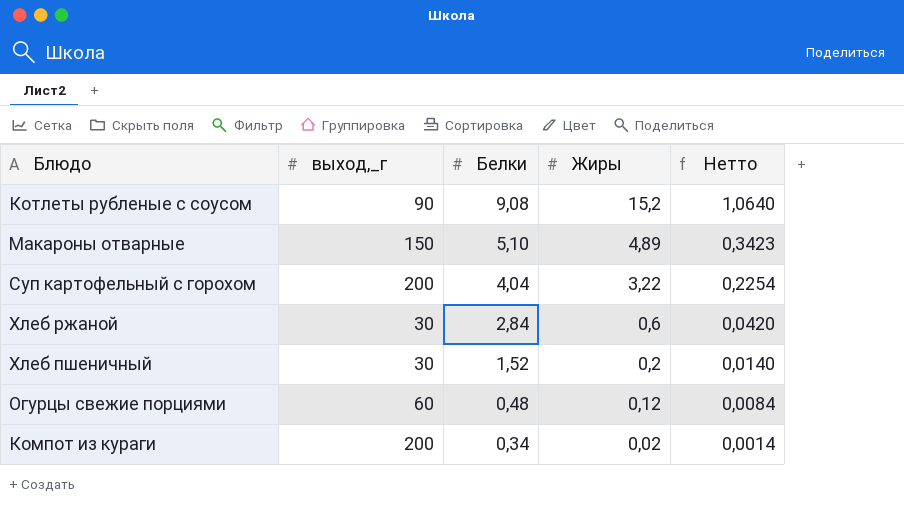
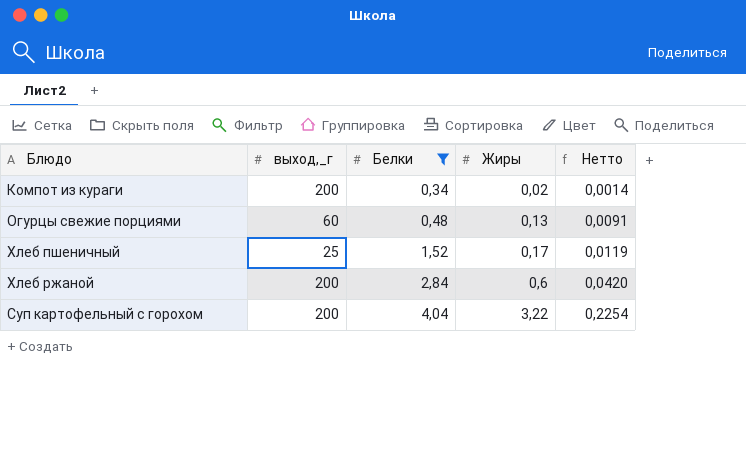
filter: none -> Белки <= 4,04
row order: Белки descending -> Белки ascending
Огурцы свежие порциями | Жиры: 0,12 -> 0,13
Огурцы свежие порциями | Нетто: 0,0084 -> 0,0091
Хлеб пшеничный | выход,_г: 30 -> 25
Хлеб пшеничный | Жиры: 0,2 -> 0,17
Хлеб пшеничный | Нетто: 0,0140 -> 0,0119
Хлеб ржаной | выход,_г: 30 -> 200

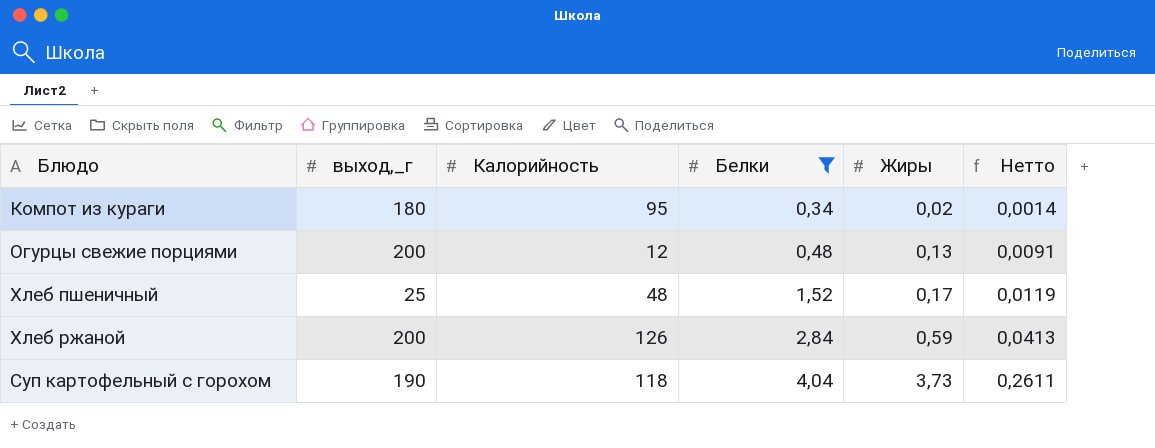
column Калорийность | position: none -> 3
Компот из кураги | выход,_г: 200 -> 180
Огурцы свежие порциями | выход,_г: 60 -> 200
Хлеб ржаной | Жиры: 0,6 -> 0,59
Хлеб ржаной | Нетто: 0,0420 -> 0,0413
Суп картофельный с горохом | выход,_г: 200 -> 190
Суп картофельный с горохом | Жиры: 3,22 -> 3,73
Суп картофельный с горохом | Нетто: 0,2254 -> 0,2611

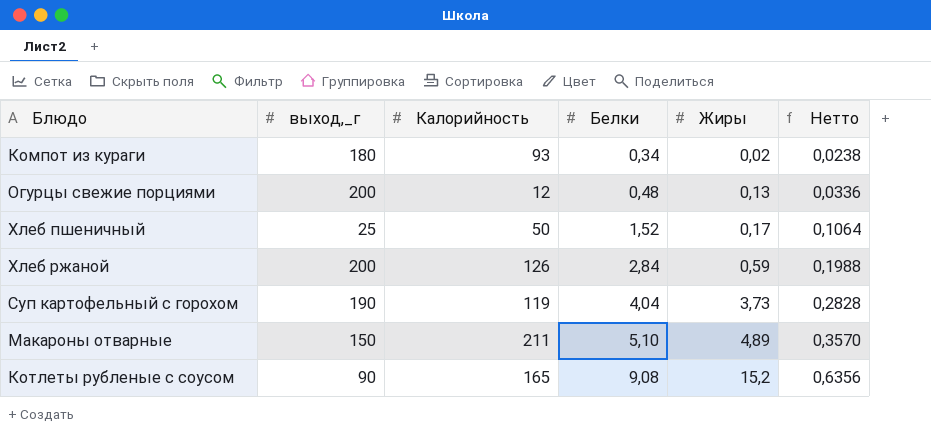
filter: Белки <= 4,04 -> none
column Нетто | formula: [Жиры] * 0,07 -> [Белки] * 0,07
Компот из кураги | Калорийность: 95 -> 93
Хлеб пшеничный | Калорийность: 48 -> 50
Суп картофельный с горохом | Калорийность: 118 -> 119

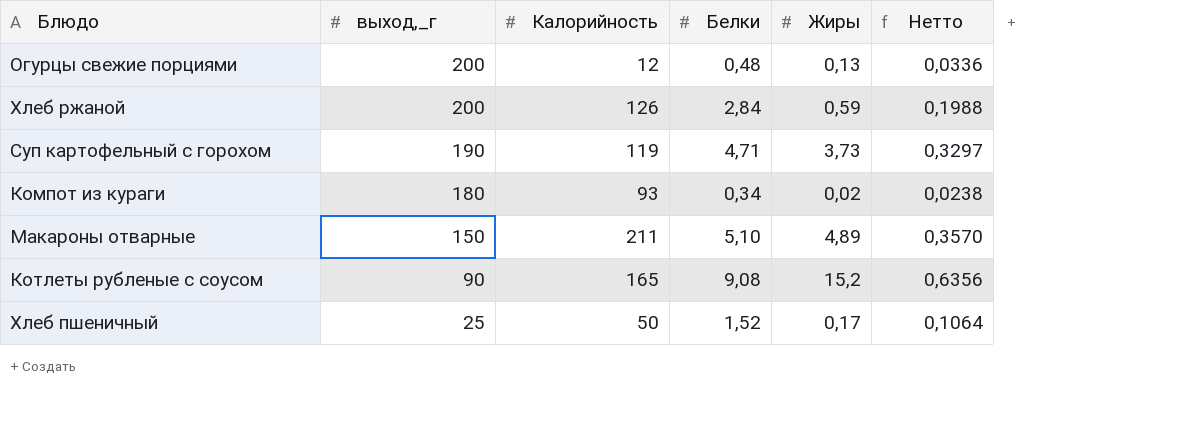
row order: Белки ascending -> выход,_г descending
Суп картофельный с горохом | Белки: 4,04 -> 4,71
Суп картофельный с горохом | Нетто: 0,2828 -> 0,3297

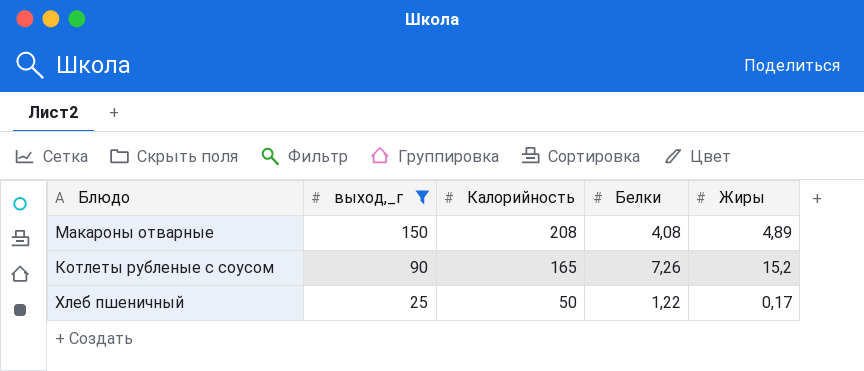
filter: none -> выход,_г <= 150
column Нетто | formula: [Белки] * 0,07 -> none
Макароны отварные | Калорийность: 211 -> 208
Макароны отварные | Белки: 5,10 -> 4,08
Котлеты рубленые с соусом | Белки: 9,08 -> 7,26
Хлеб пшеничный | Белки: 1,52 -> 1,22

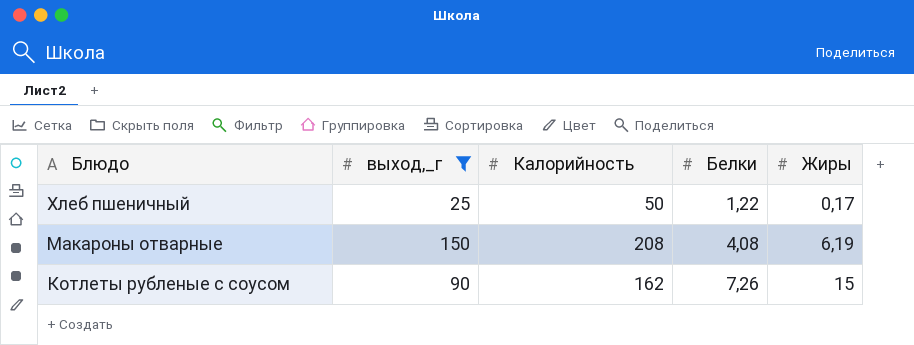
row order: выход,_г descending -> Блюдо descending
Макароны отварные | Жиры: 4,89 -> 6,19
Котлеты рубленые с соусом | Калорийность: 165 -> 162
Котлеты рубленые с соусом | Жиры: 15,2 -> 15

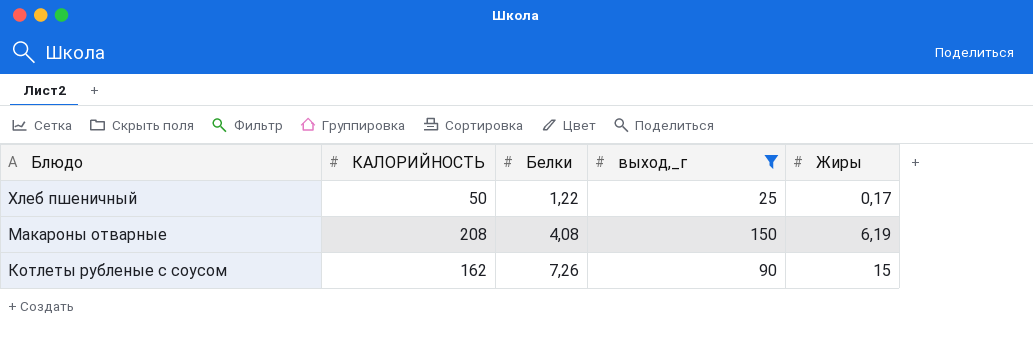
column name: Калорийность -> КАЛОРИЙНОСТЬ
column выход,_г | position: 2 -> 4

